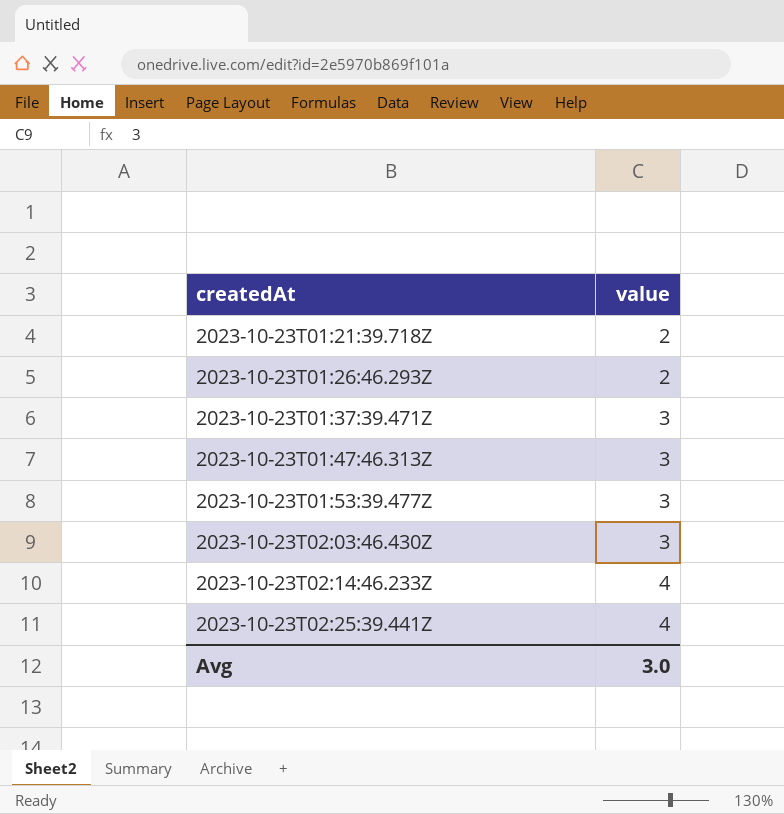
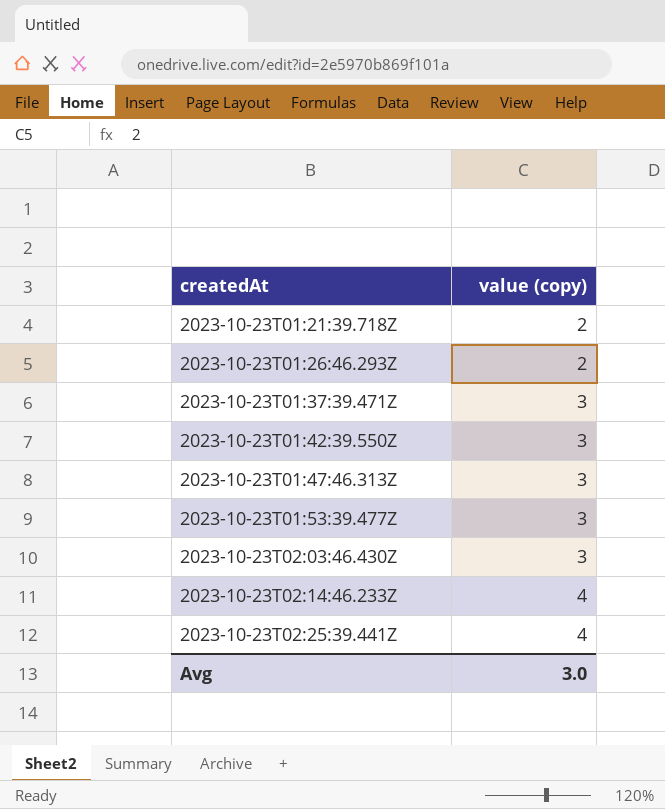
column name: value -> value (copy)
row 2023-10-23T01:42:39.550Z: none -> 3

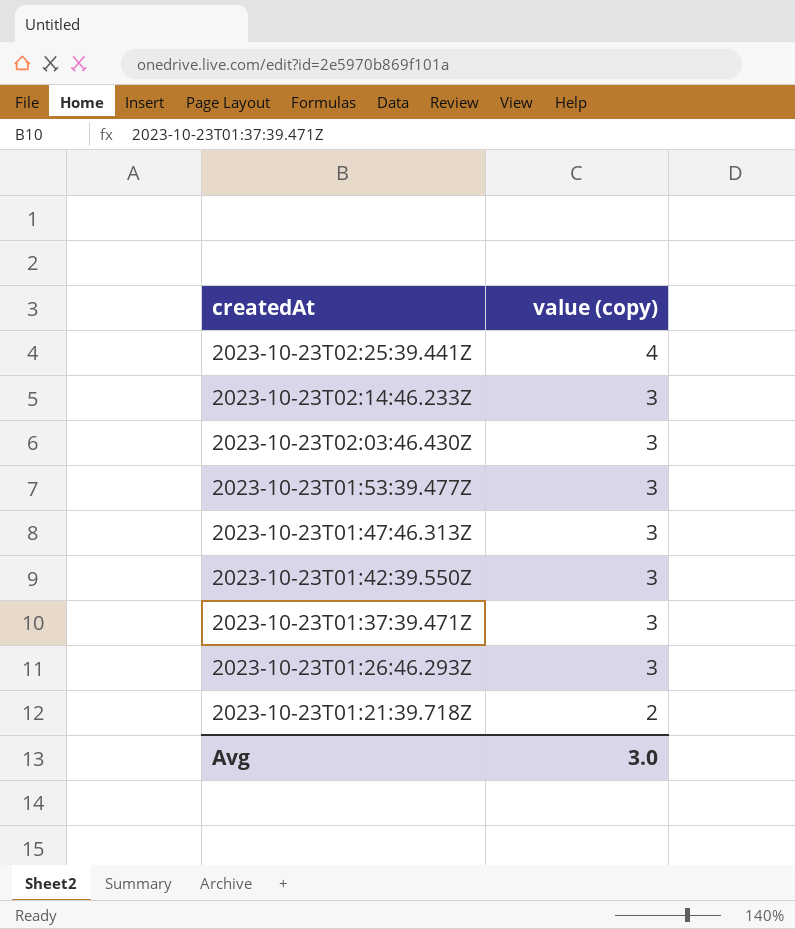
row order: createdAt ascending -> createdAt descending
2023-10-23T02:14:46.233Z | value (copy): 4 -> 3
2023-10-23T01:26:46.293Z | value (copy): 2 -> 3

